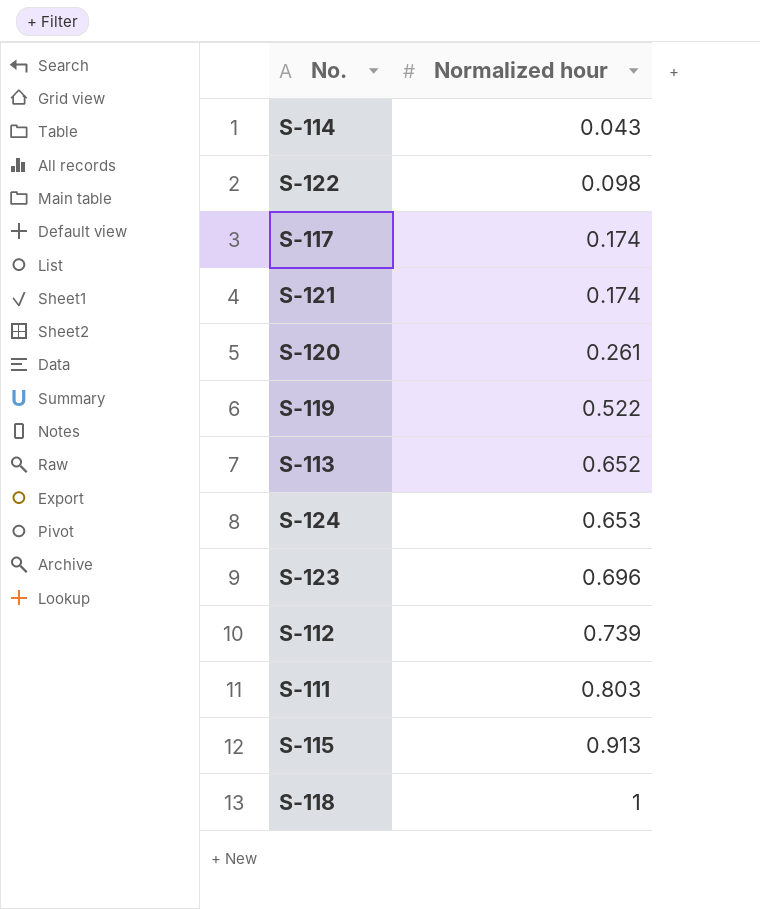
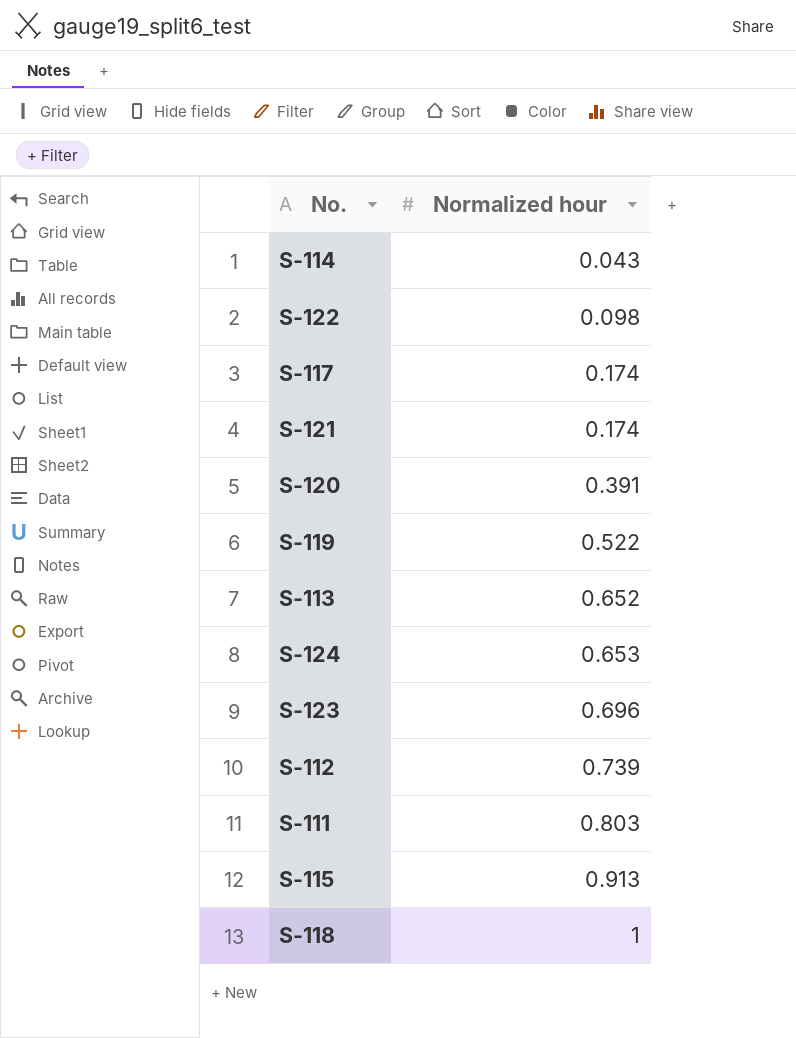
S-120 | Normalized hour: 0.261 -> 0.391

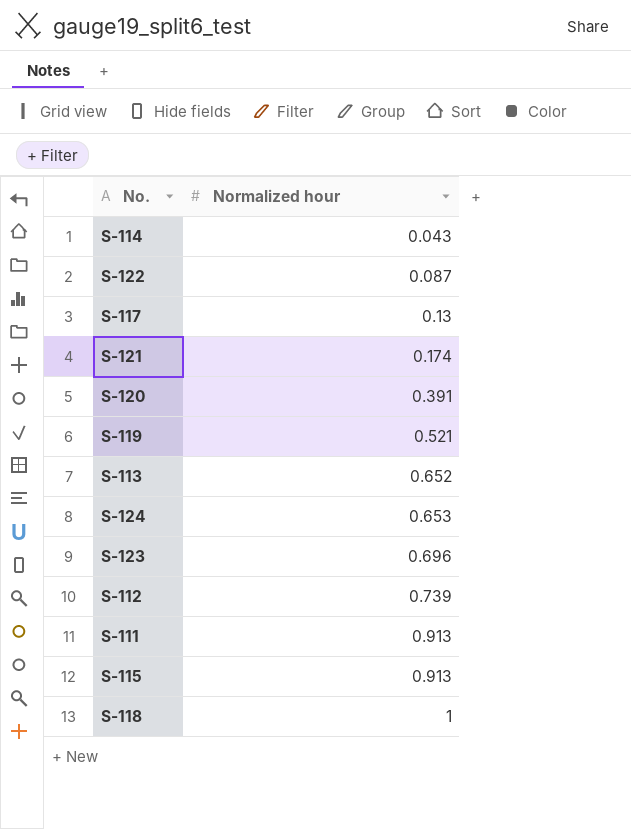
S-122 | Normalized hour: 0.098 -> 0.087
S-117 | Normalized hour: 0.174 -> 0.13
S-119 | Normalized hour: 0.522 -> 0.521
S-111 | Normalized hour: 0.803 -> 0.913

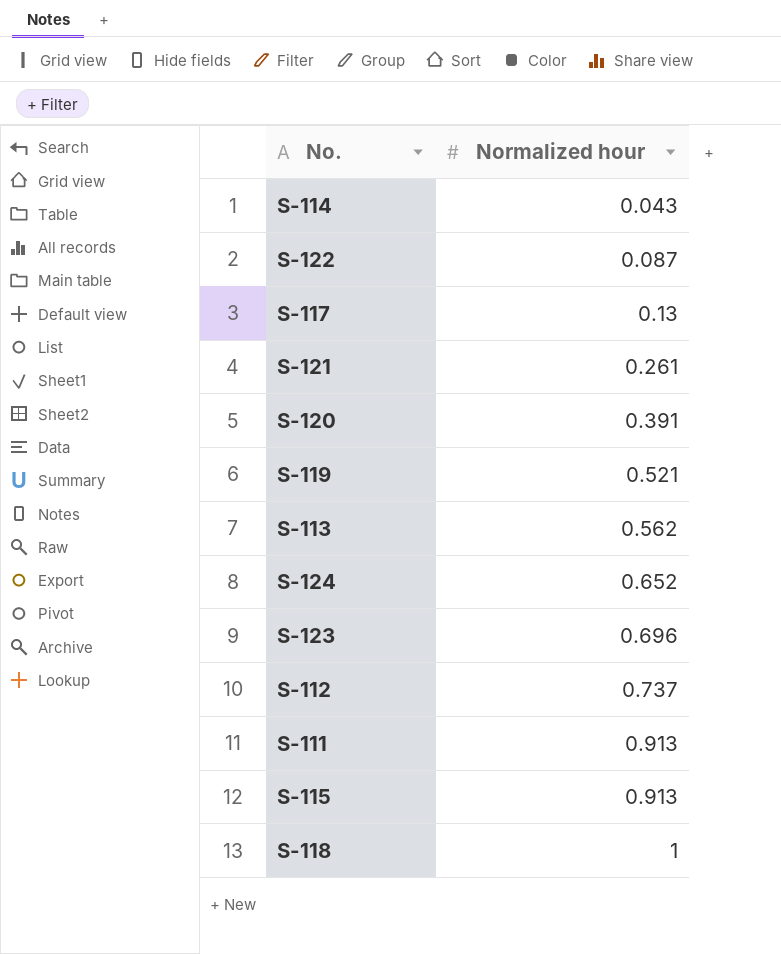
S-121 | Normalized hour: 0.174 -> 0.261
S-113 | Normalized hour: 0.652 -> 0.562
S-124 | Normalized hour: 0.653 -> 0.652
S-112 | Normalized hour: 0.739 -> 0.737

